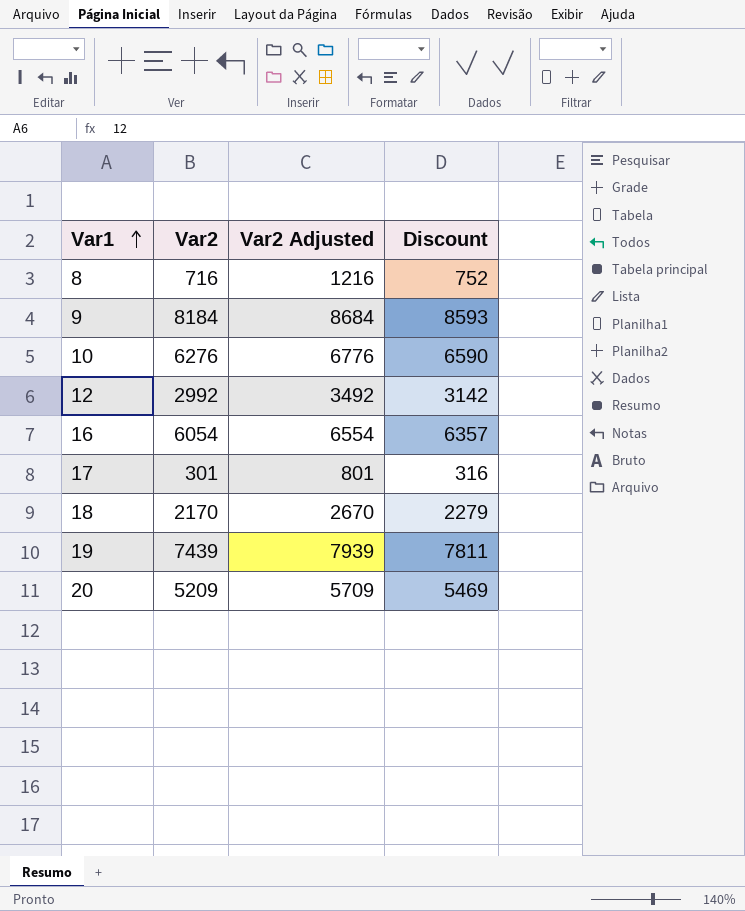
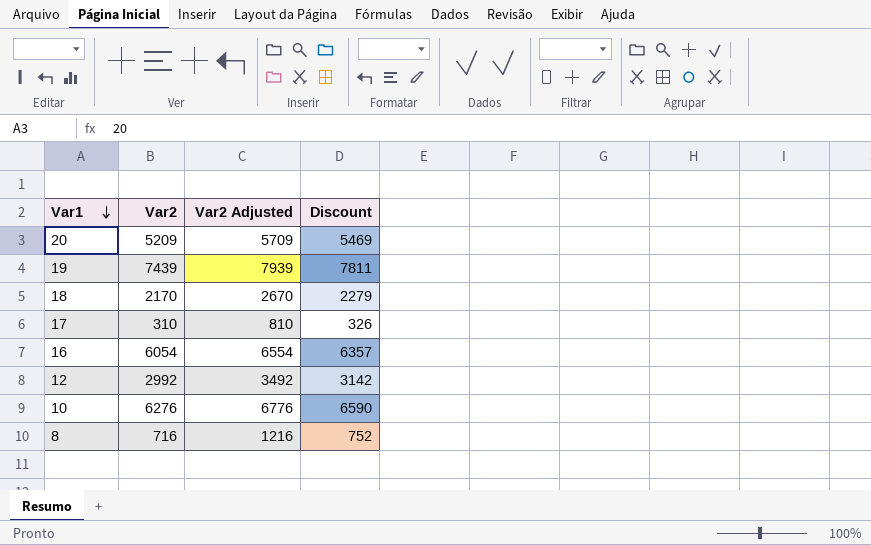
row order: Var1 ascending -> Var1 descending
row 9: 8184 | 8684 | 8593 -> none
17 | Var2: 301 -> 310
17 | Var2 Adjusted: 801 -> 810
17 | Discount: 316 -> 326

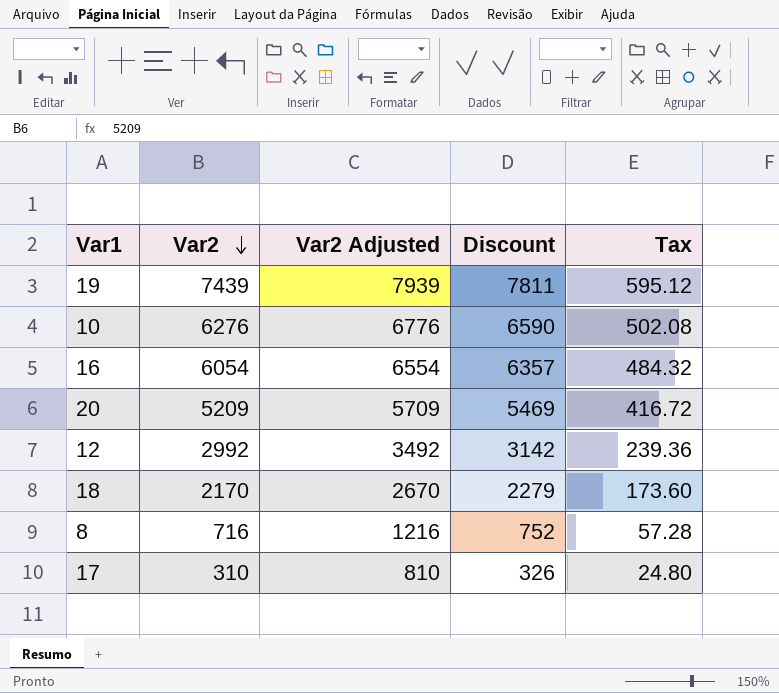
row order: Var1 descending -> Var2 descending
column Tax | formula: none -> [Var2] * 0.08

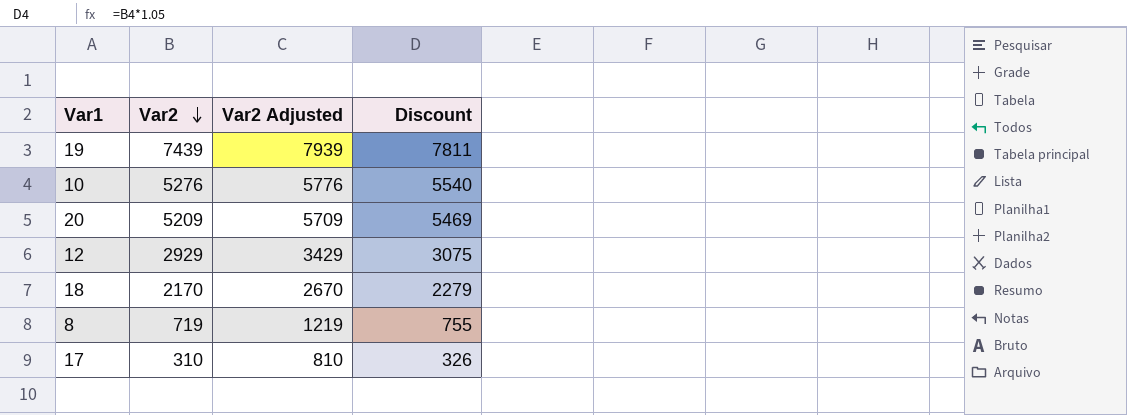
column Tax | formula: [Var2] * 0.08 -> none
row 16: 6054 | 6554 | 6357 | 484.32 -> none
10 | Var2: 6276 -> 5276
10 | Var2 Adjusted: 6776 -> 5776
10 | Discount: 6590 -> 5540
12 | Var2: 2992 -> 2929
12 | Var2 Adjusted: 3492 -> 3429
12 | Discount: 3142 -> 3075
8 | Var2: 716 -> 719
8 | Var2 Adjusted: 1216 -> 1219
8 | Discount: 752 -> 755

